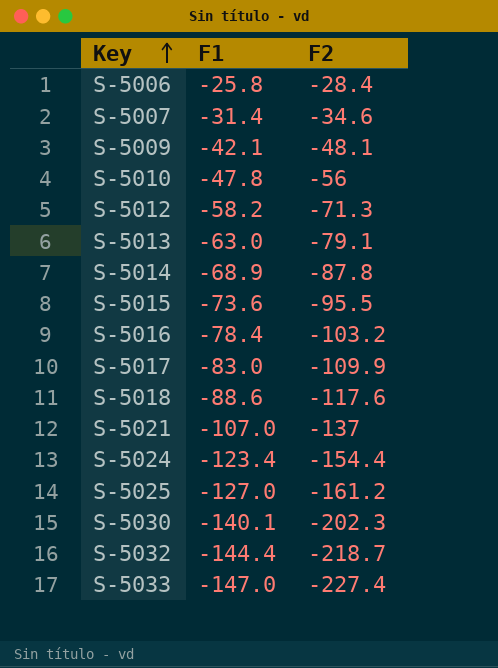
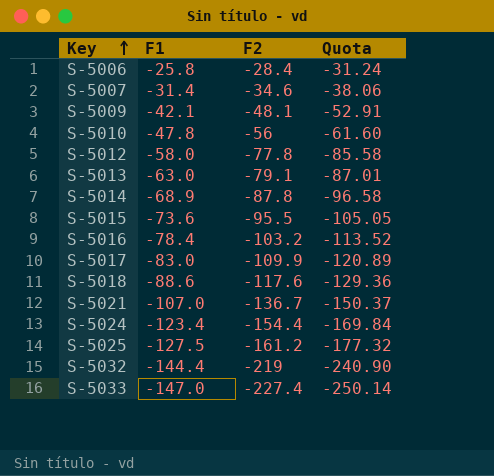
column Quota | formula: none -> [F2] * 1.1
row S-5030: -140.1 | -202.3 -> none
S-5012 | F1: -58.2 -> -58.0
S-5012 | F2: -71.3 -> -77.8
S-5021 | F2: -137 -> -136.7
S-5025 | F1: -127.0 -> -127.5
S-5032 | F2: -218.7 -> -219

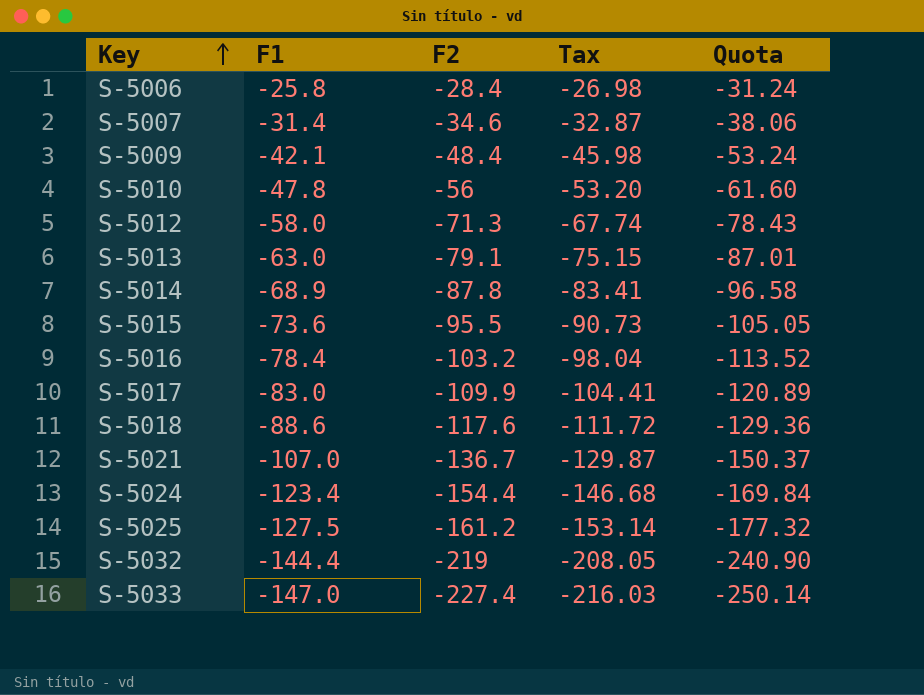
column Tax | formula: none -> [F2] * 0.95
S-5009 | F2: -48.1 -> -48.4
S-5009 | Quota: -52.91 -> -53.24
S-5012 | F2: -77.8 -> -71.3
S-5012 | Quota: -85.58 -> -78.43

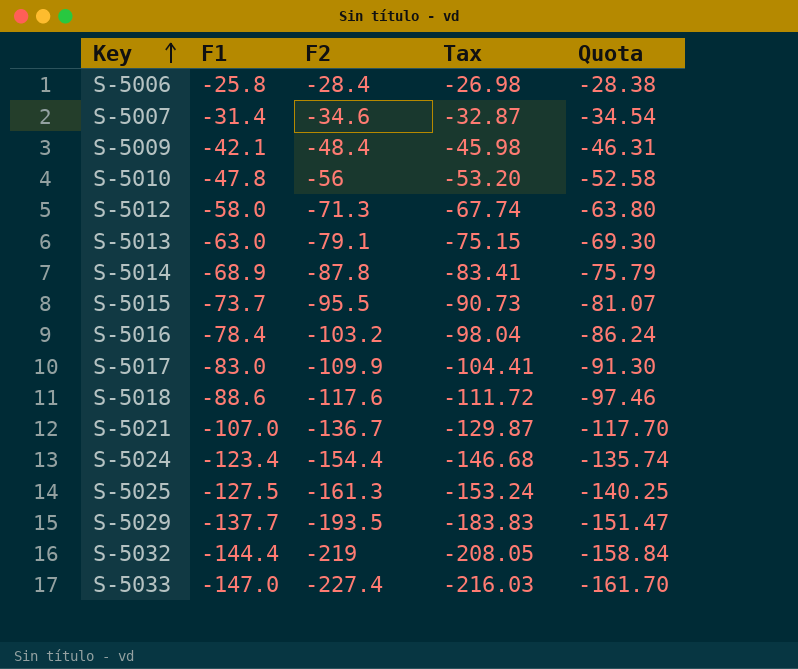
column Quota | formula: [F2] * 1.1 -> [F1] * 1.1
S-5015 | F1: -73.6 -> -73.7
S-5025 | F2: -161.2 -> -161.3
S-5025 | Tax: -153.14 -> -153.24
row S-5029: none -> -137.7 | -193.5 | -183.83 | -151.47

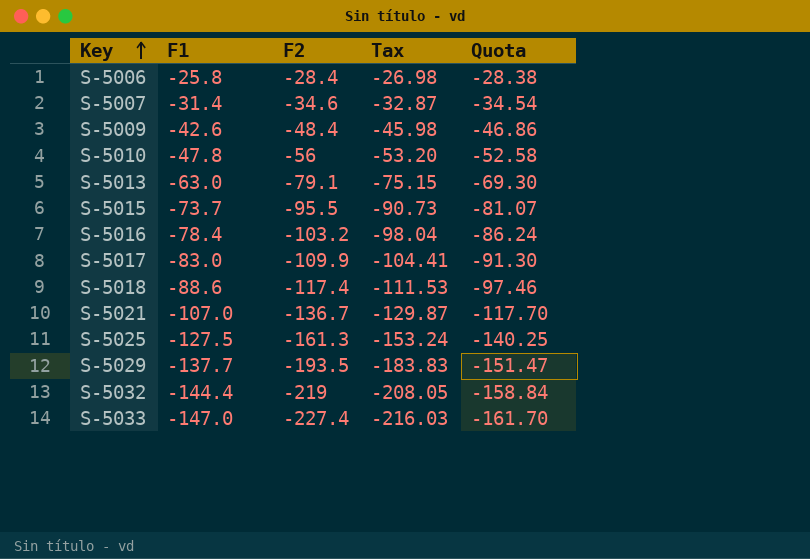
row S-5012: -58.0 | -71.3 | -67.74 | -63.80 -> none
row S-5014: -68.9 | -87.8 | -83.41 | -75.79 -> none
row S-5024: -123.4 | -154.4 | -146.68 | -135.74 -> none
S-5009 | F1: -42.1 -> -42.6
S-5009 | Quota: -46.31 -> -46.86
S-5018 | F2: -117.6 -> -117.4
S-5018 | Tax: -111.72 -> -111.53

